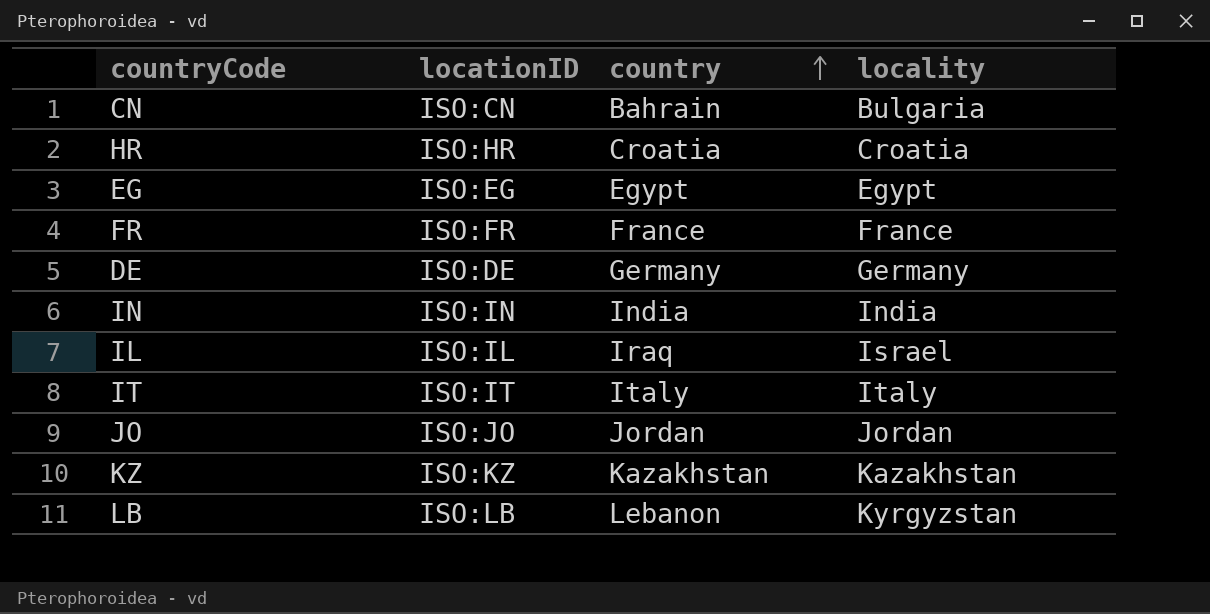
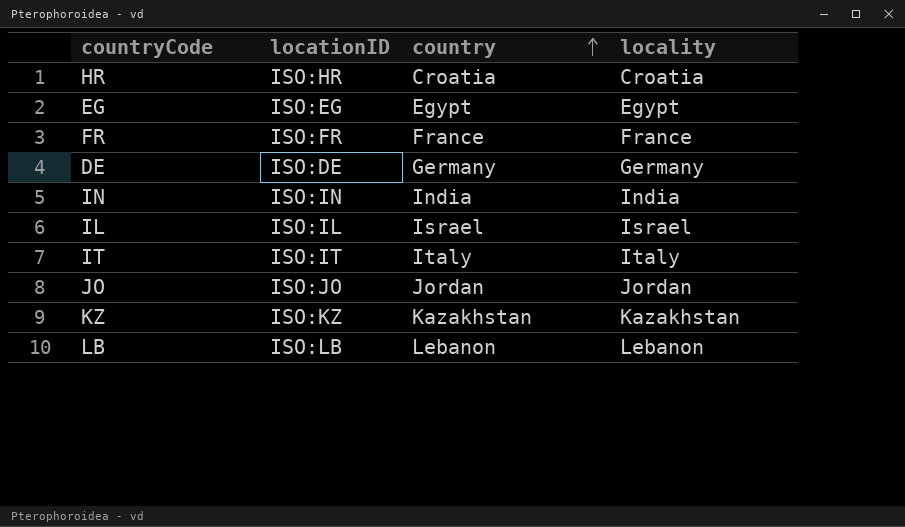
row CN: ISO:CN | Bahrain | Bulgaria -> none
IL | country: Iraq -> Israel
LB | locality: Kyrgyzstan -> Lebanon

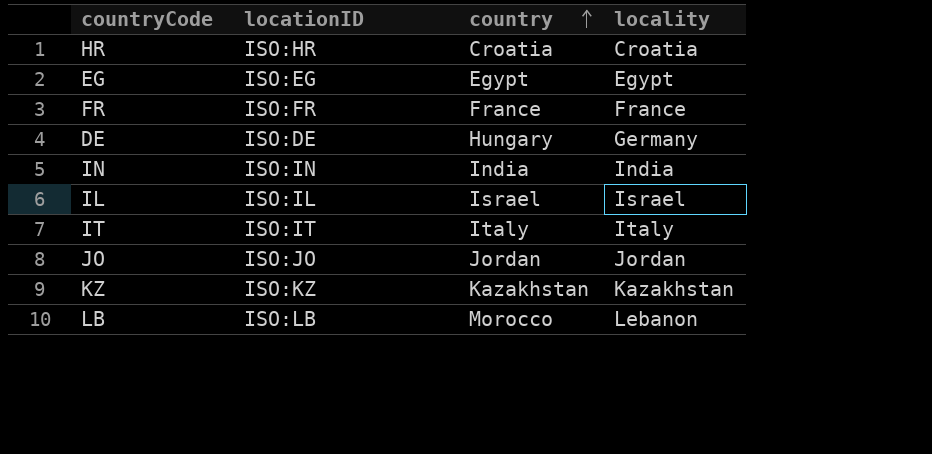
DE | country: Germany -> Hungary
LB | country: Lebanon -> Morocco

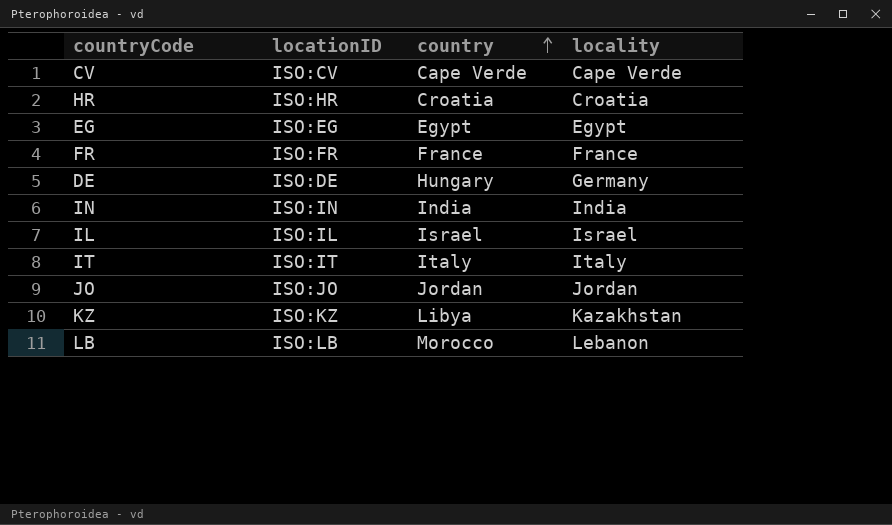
row CV: none -> ISO:CV | Cape Verde | Cape Verde
KZ | country: Kazakhstan -> Libya

